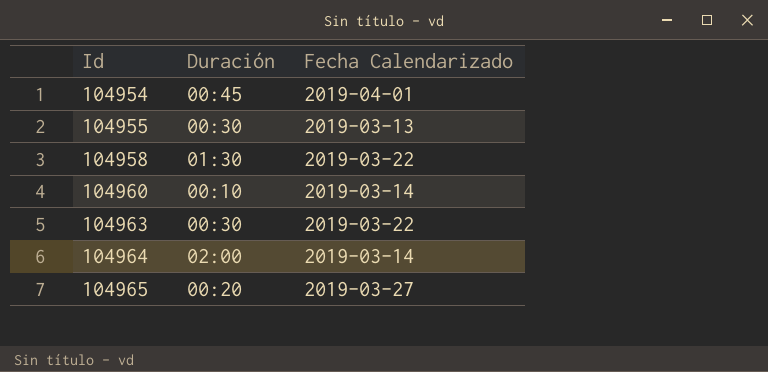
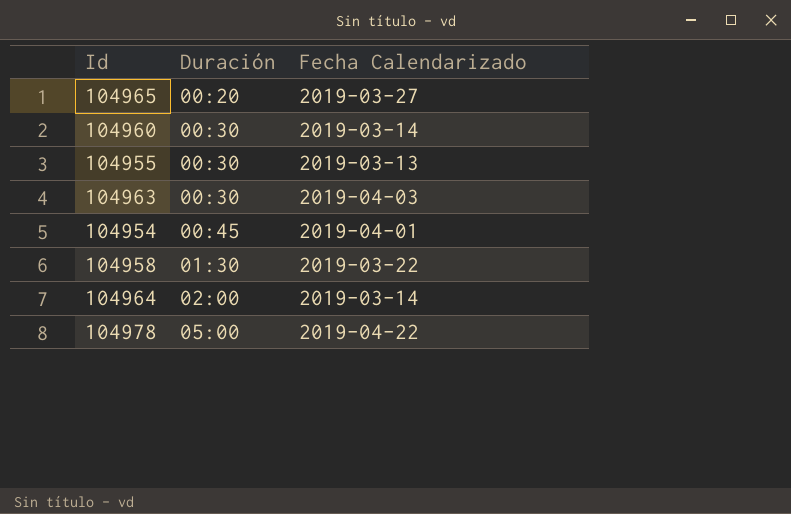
row order: Id ascending -> Duración ascending
104960 | Duración: 00:10 -> 00:30
104963 | Fecha Calendarizado: 2019-03-22 -> 2019-04-03
row 104978: none -> 05:00 | 2019-04-22

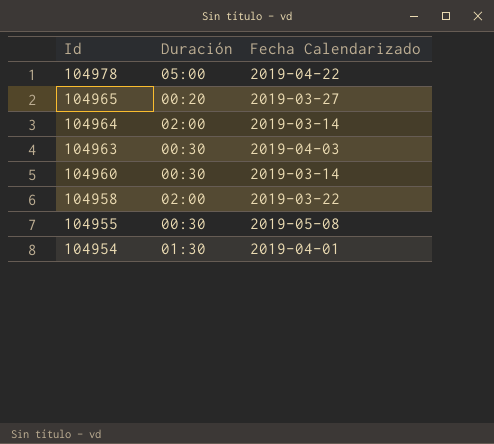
row order: Duración ascending -> Id descending
104958 | Duración: 01:30 -> 02:00
104955 | Fecha Calendarizado: 2019-03-13 -> 2019-05-08
104954 | Duración: 00:45 -> 01:30

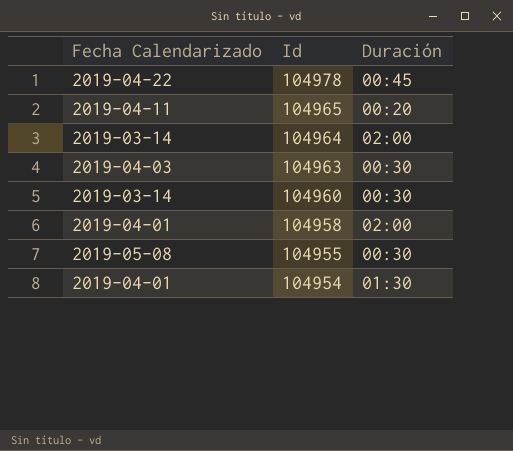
column Fecha Calendarizado | position: 3 -> 1
104978 | Duración: 05:00 -> 00:45
104965 | Fecha Calendarizado: 2019-03-27 -> 2019-04-11
104958 | Fecha Calendarizado: 2019-03-22 -> 2019-04-01

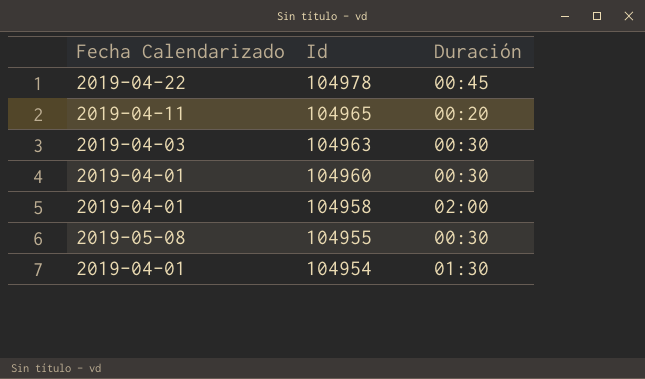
row 104964: 2019-03-14 | 02:00 -> none
104960 | Fecha Calendarizado: 2019-03-14 -> 2019-04-01

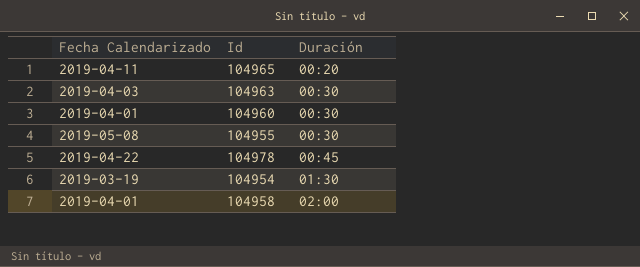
row order: Id descending -> Duración ascending
104954 | Fecha Calendarizado: 2019-04-01 -> 2019-03-19

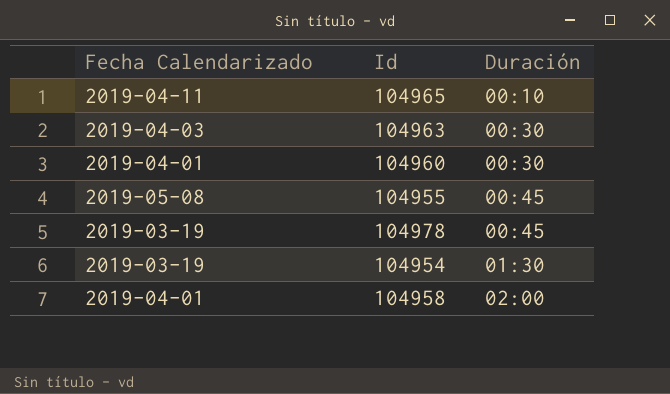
104965 | Duración: 00:20 -> 00:10
104955 | Duración: 00:30 -> 00:45
104978 | Fecha Calendarizado: 2019-04-22 -> 2019-03-19

